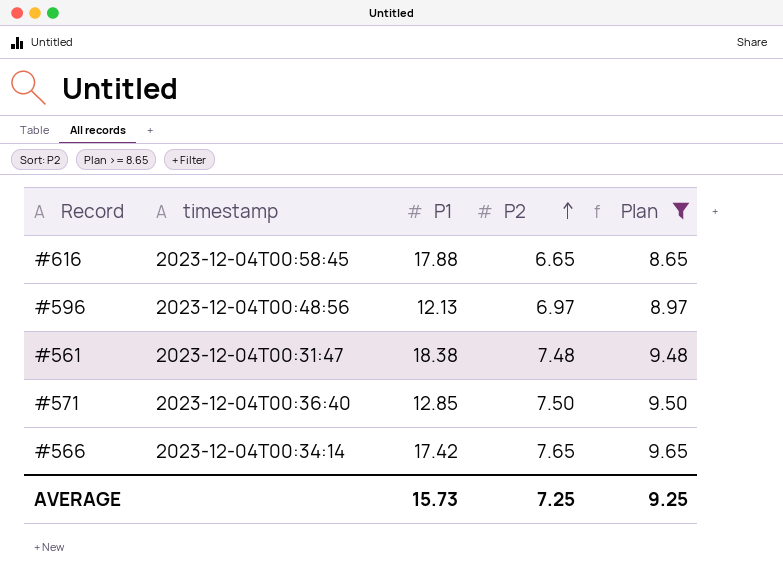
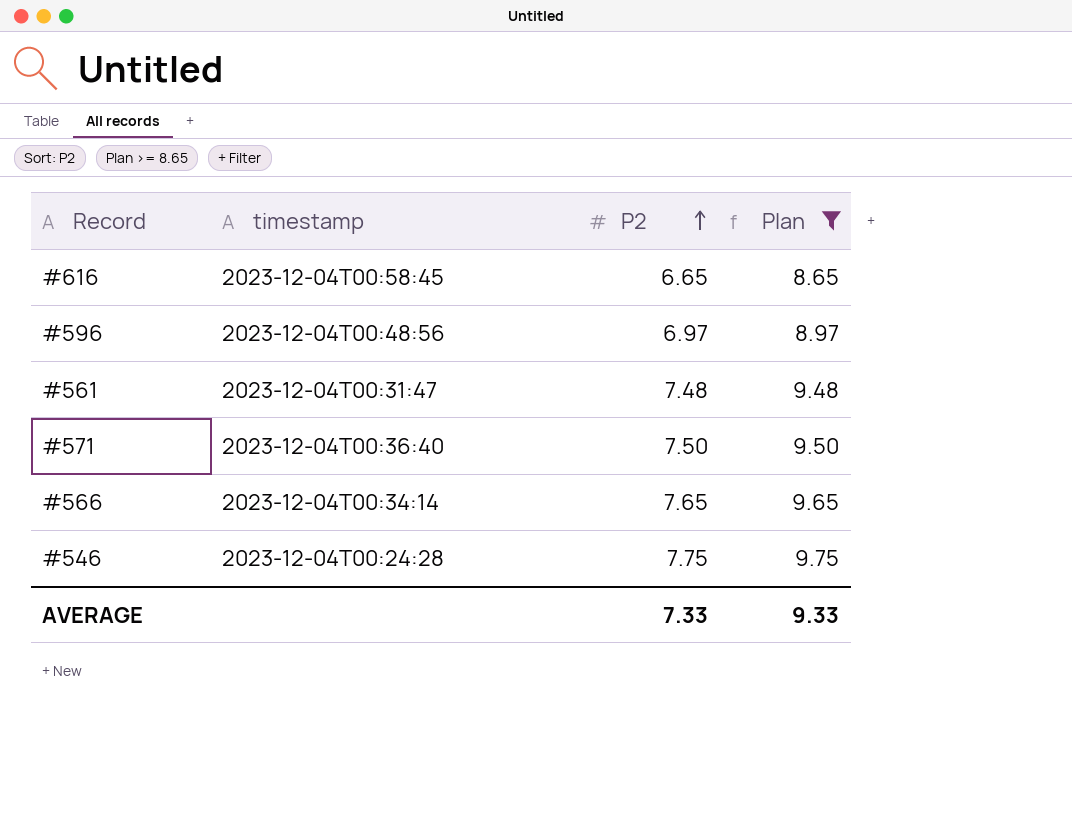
column P1 | position: 3 -> none
row #546: none -> 2023-12-04T00:24:28 | 7.75 | 9.75
AVERAGE | P2: 7.25 -> 7.33
AVERAGE | Plan: 9.25 -> 9.33

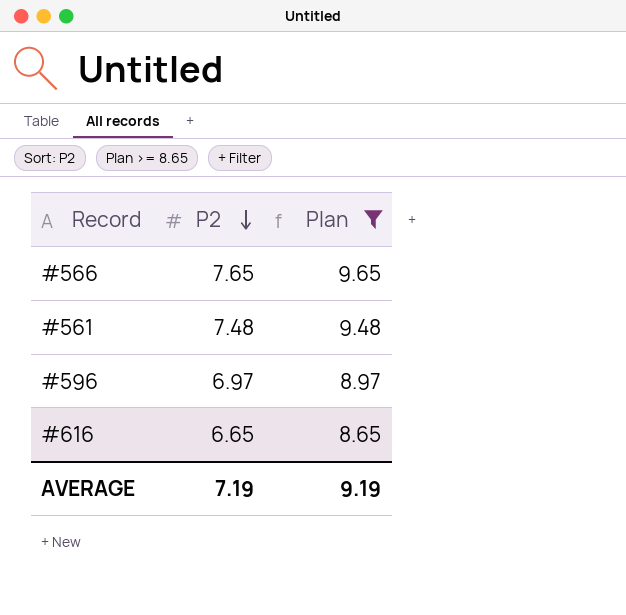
row order: P2 ascending -> P2 descending
column timestamp | position: 2 -> none
row #571: 2023-12-04T00:36:40 | 7.50 | 9.50 -> none
row #546: 2023-12-04T00:24:28 | 7.75 | 9.75 -> none
AVERAGE | P2: 7.33 -> 7.19
AVERAGE | Plan: 9.33 -> 9.19

